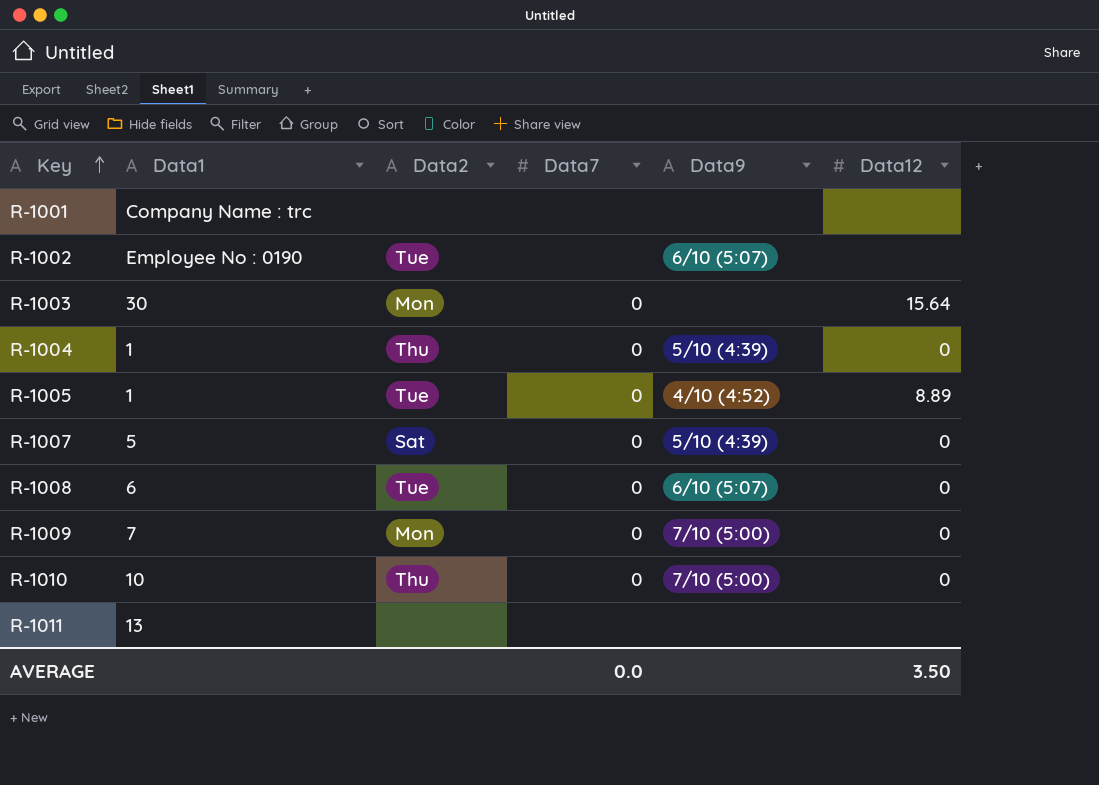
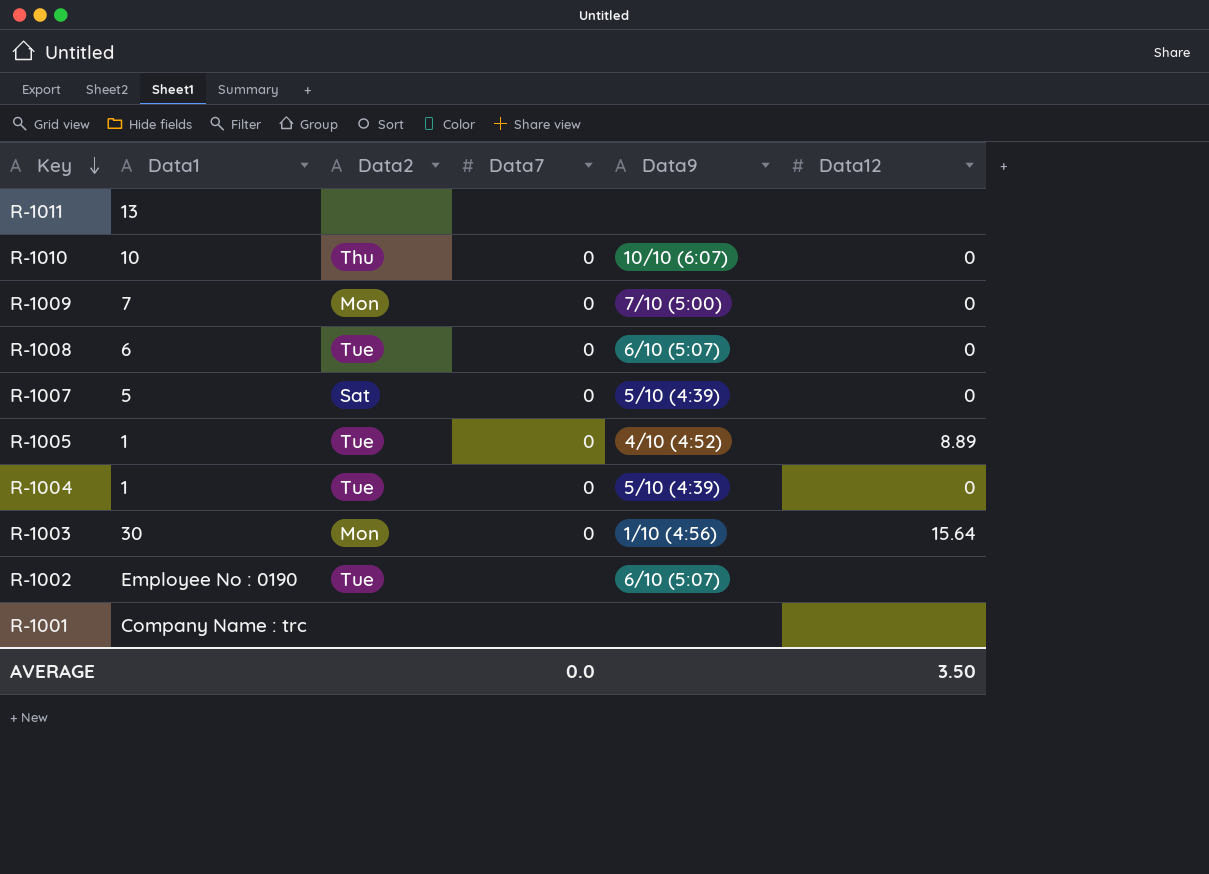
row order: Key ascending -> Key descending
R-1010 | Data9: 7/10 (5:00) -> 10/10 (6:07)
R-1004 | Data2: Thu -> Tue
R-1003 | Data9: none -> 1/10 (4:56)

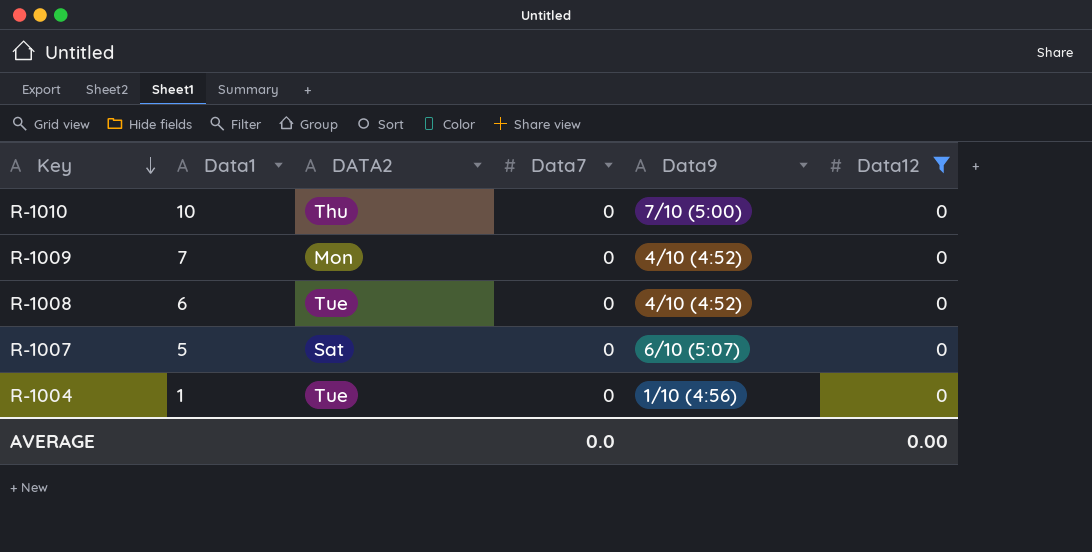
filter: none -> Data12 = 0
column name: Data2 -> DATA2
R-1010 | Data9: 10/10 (6:07) -> 7/10 (5:00)
R-1009 | Data9: 7/10 (5:00) -> 4/10 (4:52)
R-1008 | Data9: 6/10 (5:07) -> 4/10 (4:52)
R-1007 | Data9: 5/10 (4:39) -> 6/10 (5:07)
R-1004 | Data9: 5/10 (4:39) -> 1/10 (4:56)
AVERAGE | Data12: 3.50 -> 0.00

